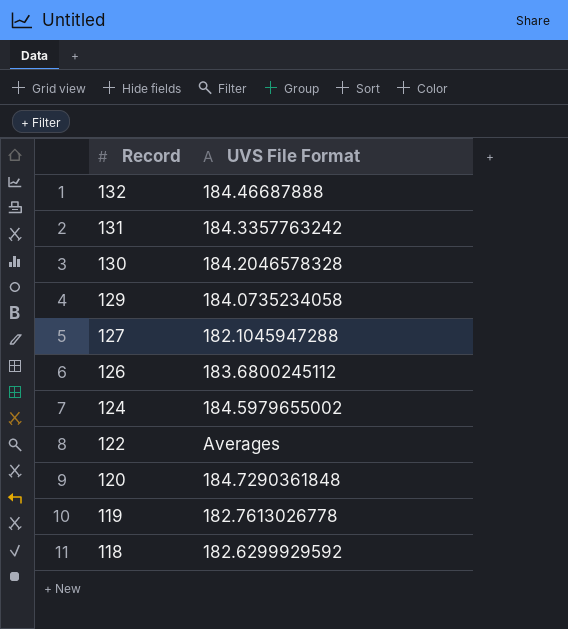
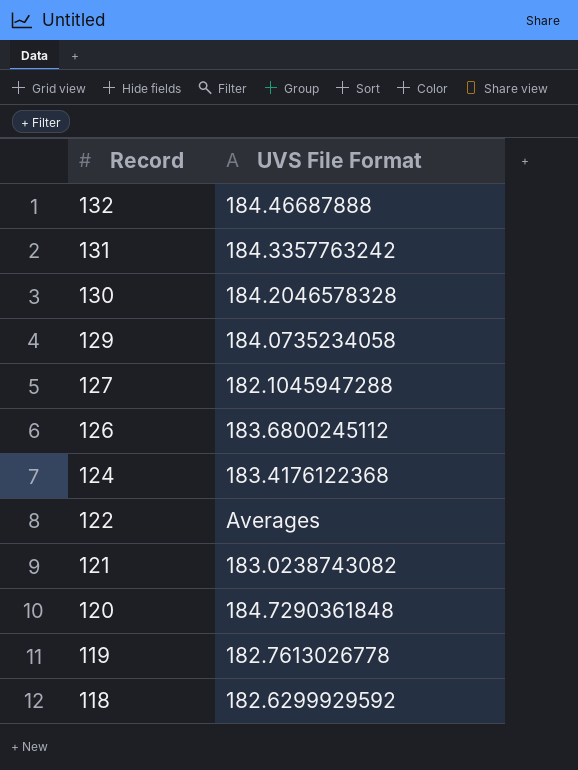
124 | UVS File Format: 184.5979655002 -> 183.4176122368
row 121: none -> 183.0238743082

